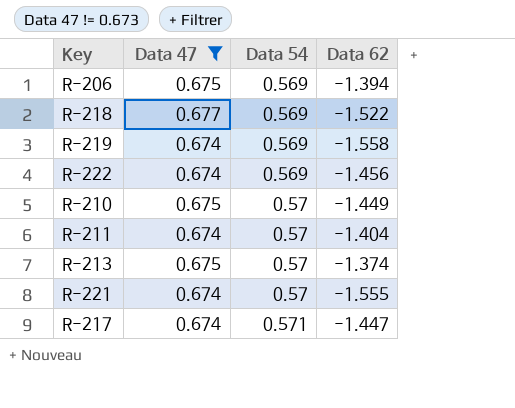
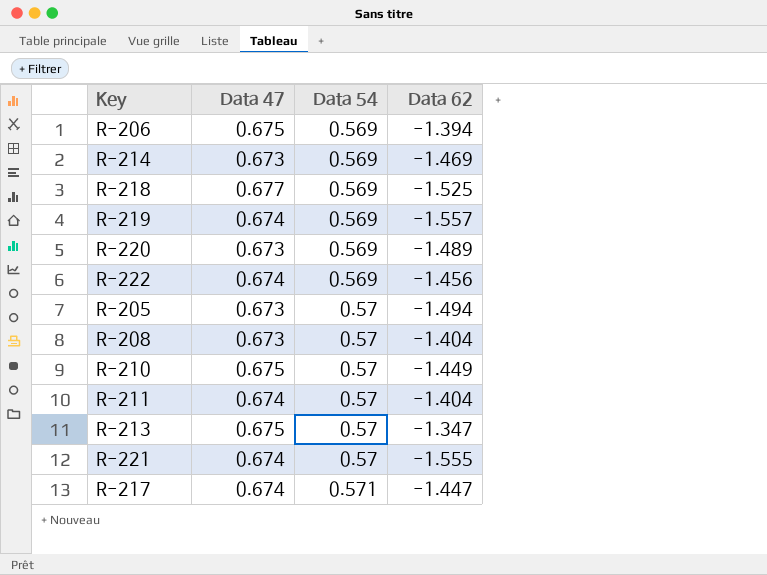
filter: Data 47 != 0.673 -> none
R-218 | Data 62: -1.522 -> -1.525
R-219 | Data 62: -1.558 -> -1.557
R-213 | Data 62: -1.374 -> -1.347

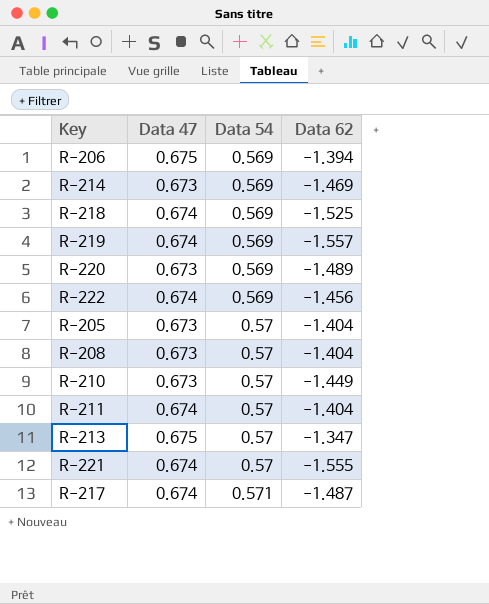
R-218 | Data 47: 0.677 -> 0.674
R-205 | Data 62: -1.494 -> -1.404
R-210 | Data 47: 0.675 -> 0.673
R-217 | Data 62: -1.447 -> -1.487

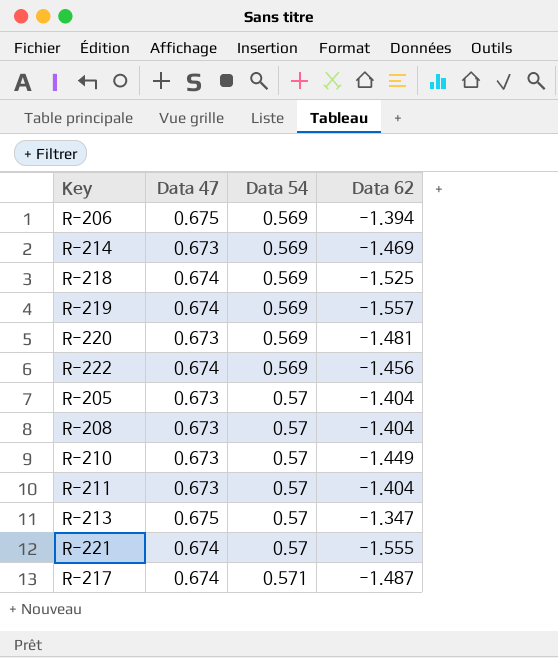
R-220 | Data 62: -1.489 -> -1.481
R-211 | Data 47: 0.674 -> 0.673

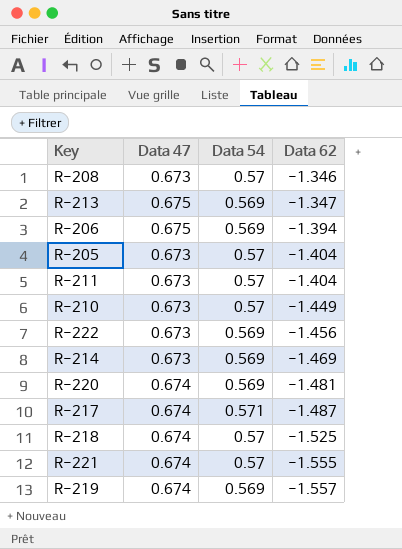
row order: Data 54 ascending -> Data 62 descending
R-208 | Data 62: -1.404 -> -1.346
R-213 | Data 54: 0.57 -> 0.569
R-222 | Data 47: 0.674 -> 0.673
R-220 | Data 47: 0.673 -> 0.674
R-218 | Data 54: 0.569 -> 0.57

